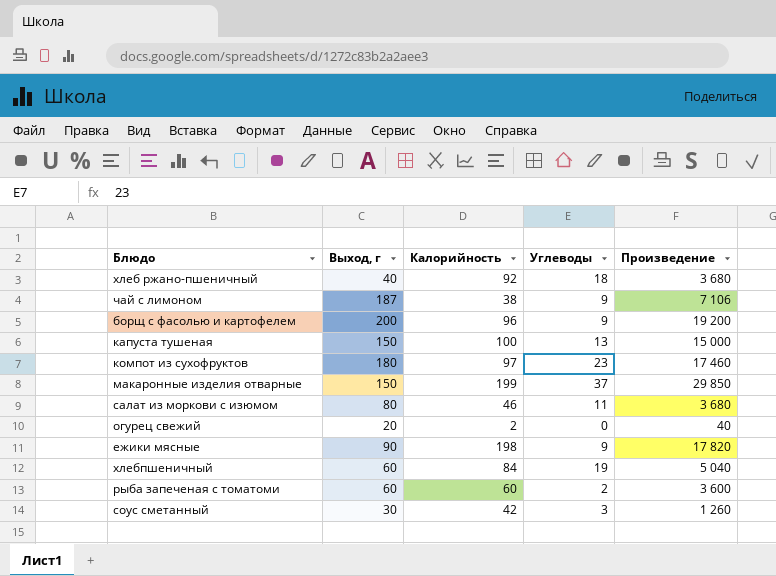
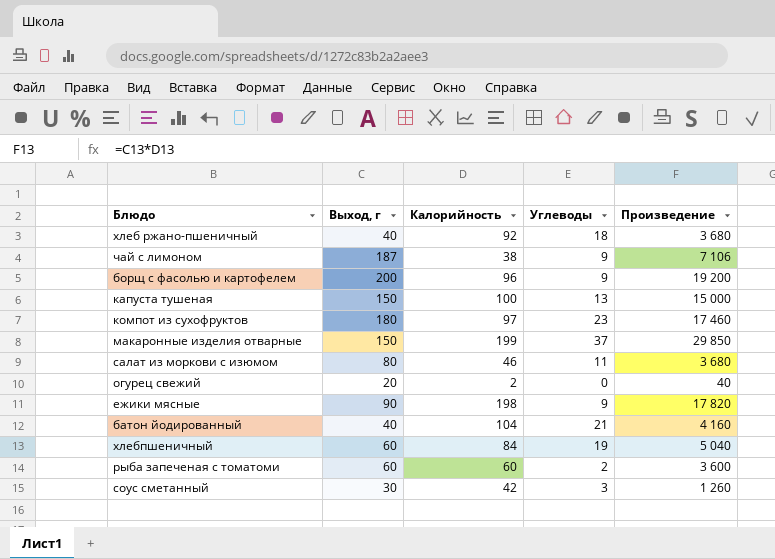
row батон йодированный: none -> 40 | 104 | 21 | 4 160

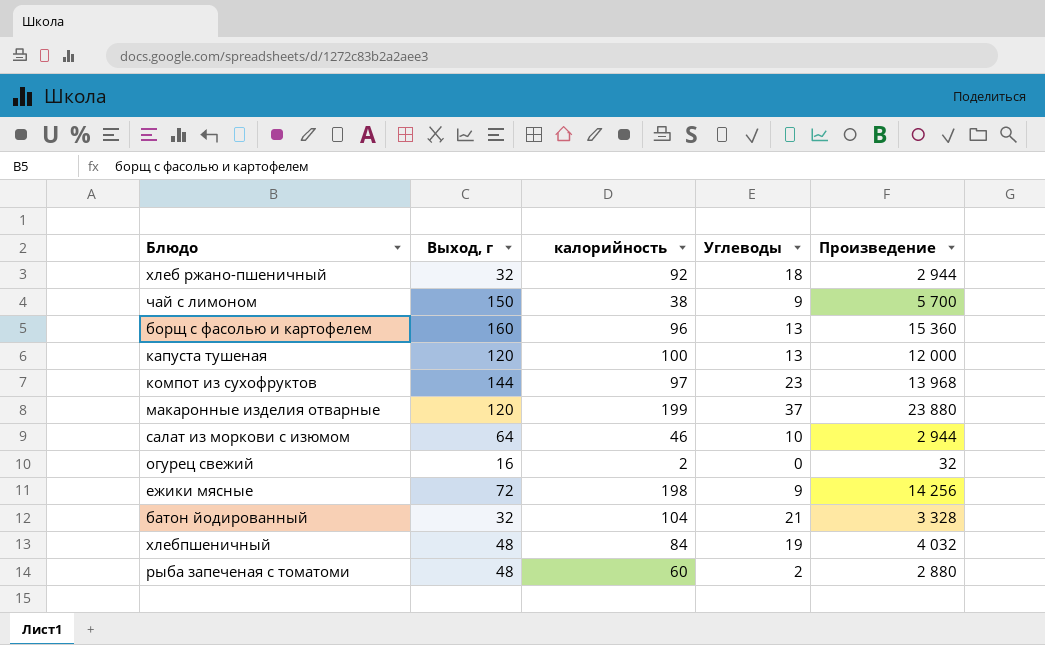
column name: Калорийность -> калорийность
row соус сметанный: 30 | 42 | 3 | 1 260 -> none
хлеб ржано-пшеничный | Выход, г: 40 -> 32
хлеб ржано-пшеничный | Произведение: 3 680 -> 2 944
чай с лимоном | Выход, г: 187 -> 150
чай с лимоном | Произведение: 7 106 -> 5 700
борщ с фасолью и картофелем | Выход, г: 200 -> 160
борщ с фасолью и картофелем | Углеводы: 9 -> 13
борщ с фасолью и картофелем | Произведение: 19 200 -> 15 360
капуста тушеная | Выход, г: 150 -> 120
капуста тушеная | Произведение: 15 000 -> 12 000
компот из сухофруктов | Выход, г: 180 -> 144
компот из сухофруктов | Произведение: 17 460 -> 13 968
макаронные изделия отварные | Выход, г: 150 -> 120
макаронные изделия отварные | Произведение: 29 850 -> 23 880
салат из моркови с изюмом | Выход, г: 80 -> 64
салат из моркови с изюмом | Углеводы: 11 -> 10
салат из моркови с изюмом | Произведение: 3 680 -> 2 944
огурец свежий | Выход, г: 20 -> 16
огурец свежий | Произведение: 40 -> 32
ежики мясные | Выход, г: 90 -> 72
ежики мясные | Произведение: 17 820 -> 14 256
батон йодированный | Выход, г: 40 -> 32
батон йодированный | Произведение: 4 160 -> 3 328
хлебпшеничный | Выход, г: 60 -> 48
хлебпшеничный | Произведение: 5 040 -> 4 032
рыба запеченая с томатоми | Выход, г: 60 -> 48
рыба запеченая с томатоми | Произведение: 3 600 -> 2 880

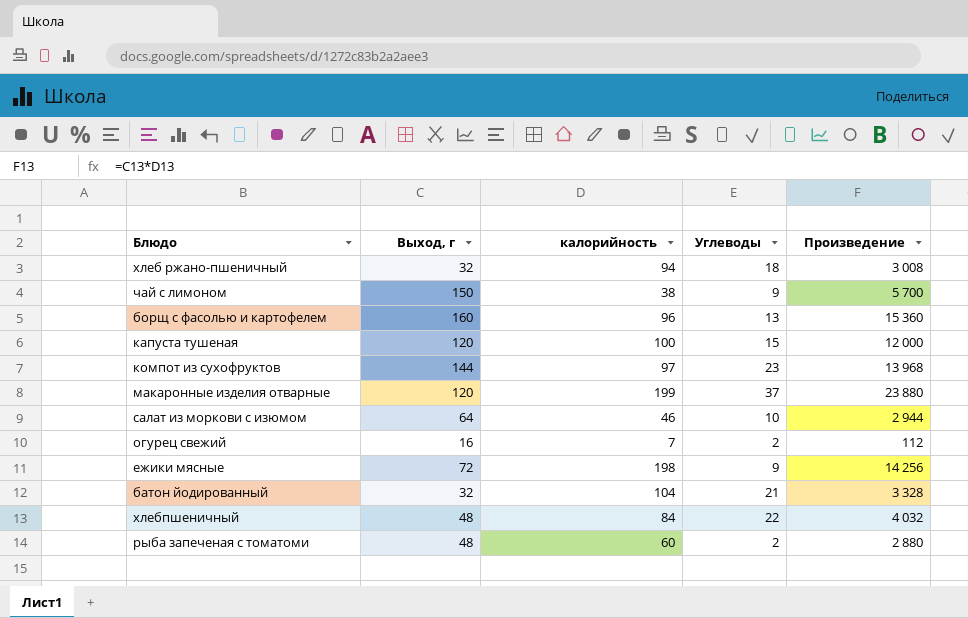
хлеб ржано-пшеничный | калорийность: 92 -> 94
хлеб ржано-пшеничный | Произведение: 2 944 -> 3 008
капуста тушеная | Углеводы: 13 -> 15
огурец свежий | калорийность: 2 -> 7
огурец свежий | Углеводы: 0 -> 2
огурец свежий | Произведение: 32 -> 112
хлебпшеничный | Углеводы: 19 -> 22

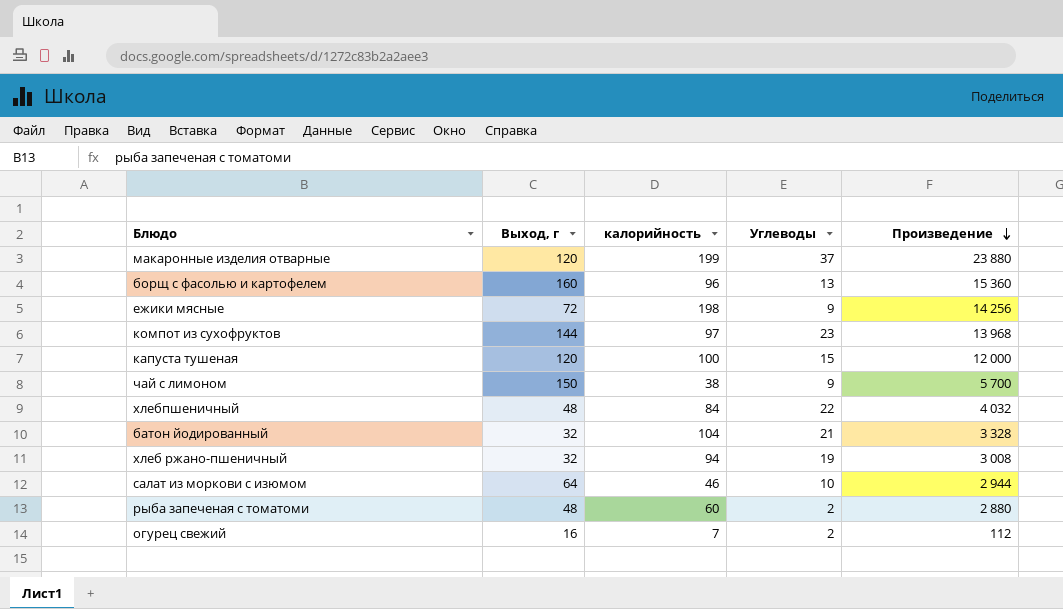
row order: none -> Произведение descending
хлеб ржано-пшеничный | Углеводы: 18 -> 19

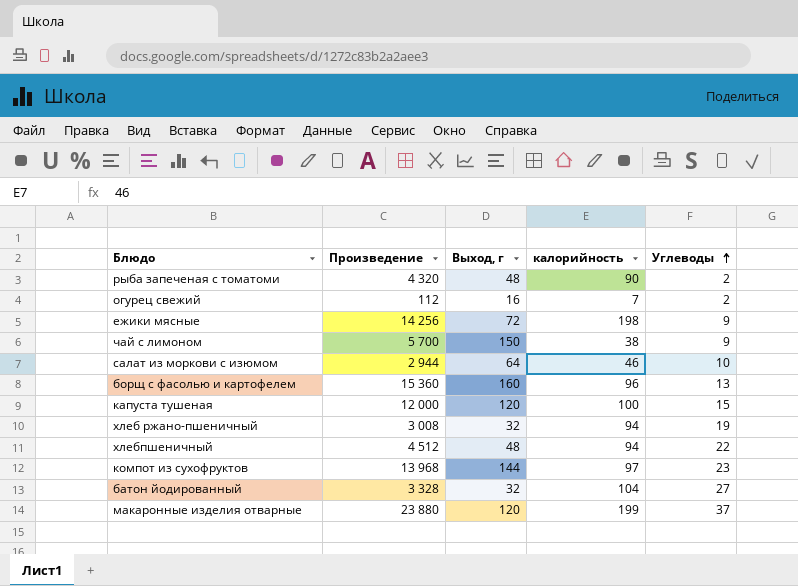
row order: Произведение descending -> Углеводы ascending
column Произведение | position: 5 -> 2
рыба запеченая с томатоми | Произведение: 2 880 -> 4 320
рыба запеченая с томатоми | калорийность: 60 -> 90
хлебпшеничный | Произведение: 4 032 -> 4 512
хлебпшеничный | калорийность: 84 -> 94
батон йодированный | Углеводы: 21 -> 27

